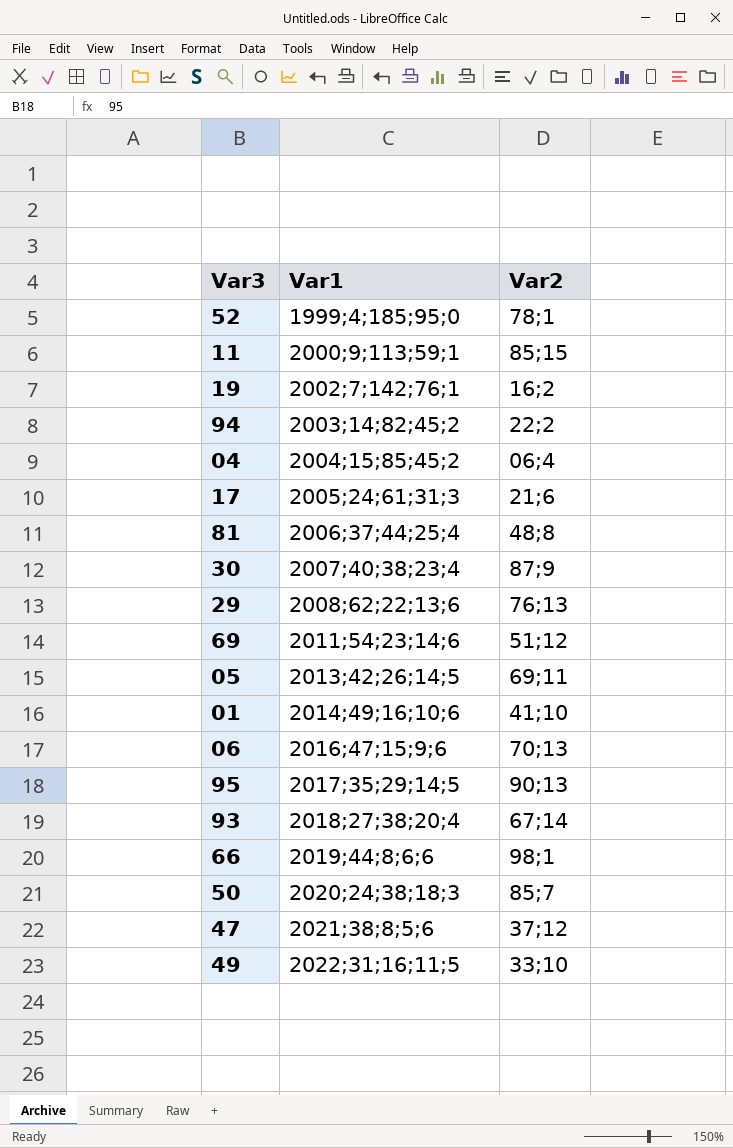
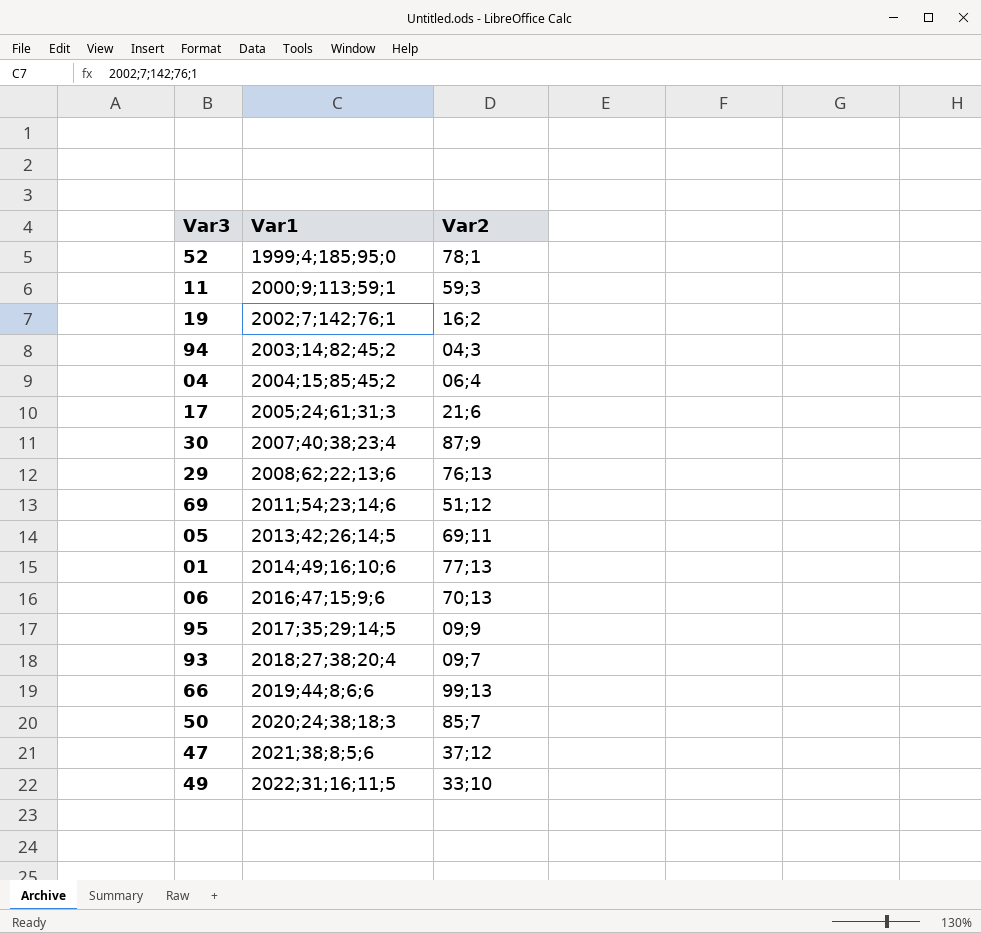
row 81: 2006;37;44;25;4 | 48;8 -> none
11 | Var2: 85;15 -> 59;3
94 | Var2: 22;2 -> 04;3
01 | Var2: 41;10 -> 77;13
95 | Var2: 90;13 -> 09;9
93 | Var2: 67;14 -> 09;7
66 | Var2: 98;1 -> 99;13

